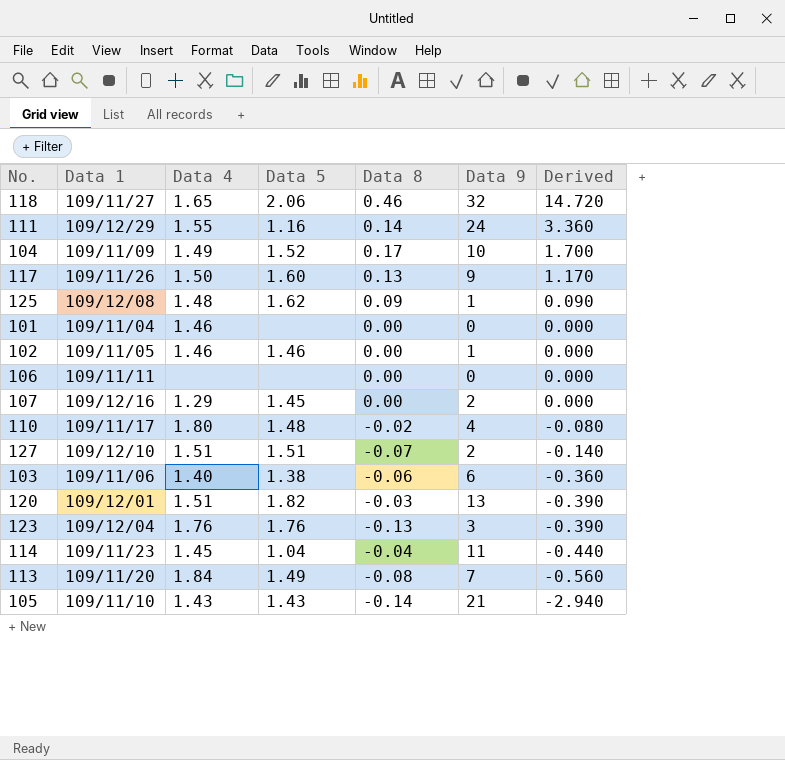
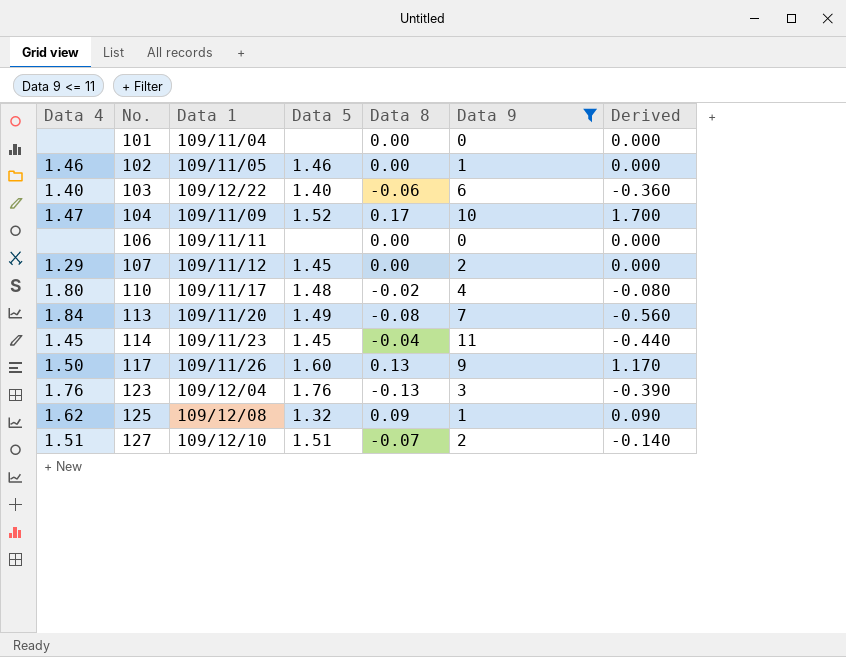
filter: none -> Data 9 <= 11
row order: Derived descending -> No. ascending
column Data 4 | position: 3 -> 1
101 | Data 4: 1.46 -> none
103 | Data 1: 109/11/06 -> 109/12/22
103 | Data 5: 1.38 -> 1.40
104 | Data 4: 1.49 -> 1.47
107 | Data 1: 109/12/16 -> 109/11/12
114 | Data 5: 1.04 -> 1.45
125 | Data 4: 1.48 -> 1.62
125 | Data 5: 1.62 -> 1.32

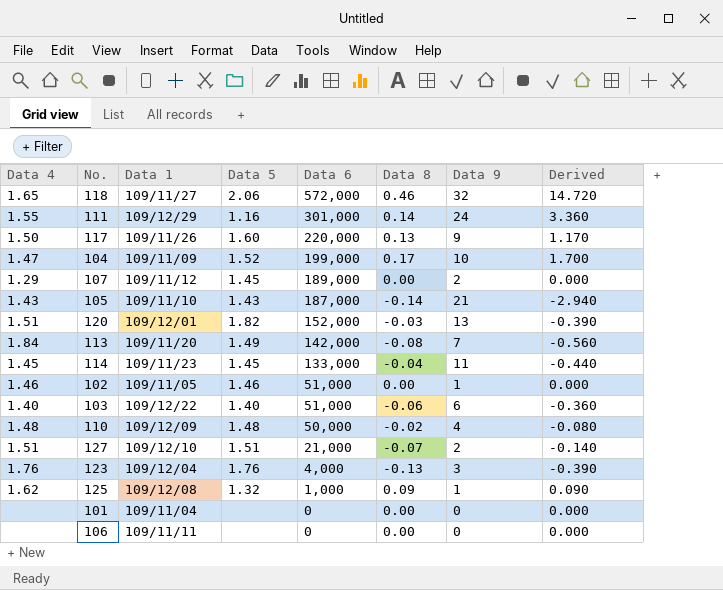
filter: Data 9 <= 11 -> none
row order: No. ascending -> Data 6 descending
column Data 6 | position: none -> 5
110 | Data 4: 1.80 -> 1.48
110 | Data 1: 109/11/17 -> 109/12/09

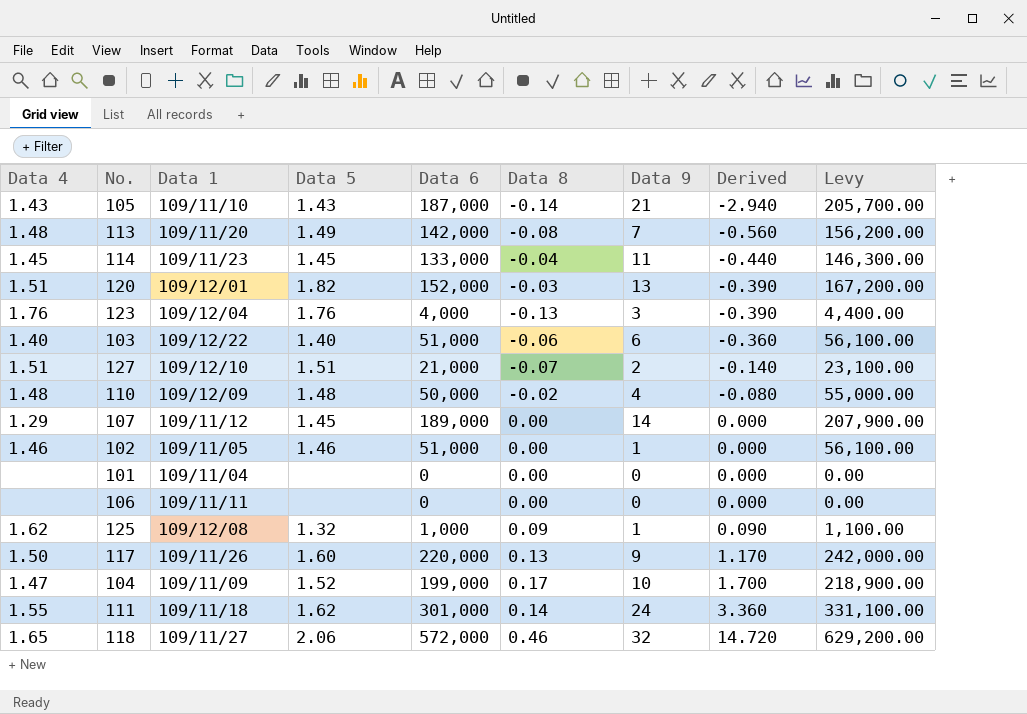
row order: Data 6 descending -> Derived ascending
column Levy | formula: none -> [Data 6] * 1.1
113 | Data 4: 1.84 -> 1.48
107 | Data 9: 2 -> 14
111 | Data 1: 109/12/29 -> 109/11/18
111 | Data 5: 1.16 -> 1.62

